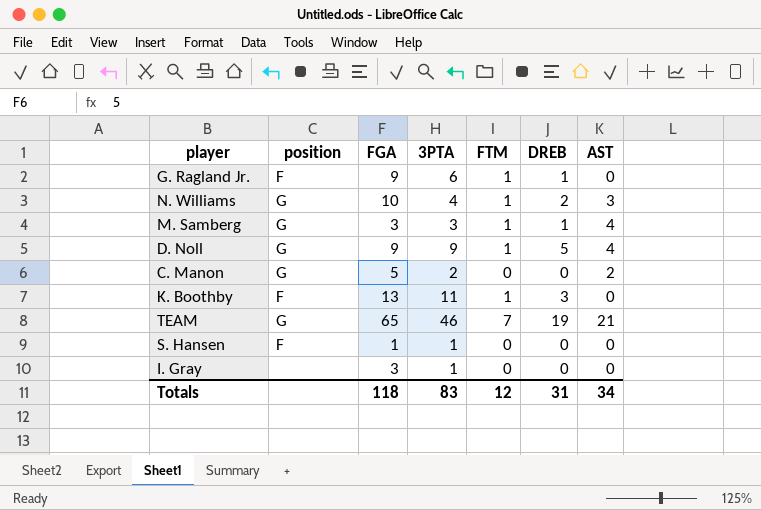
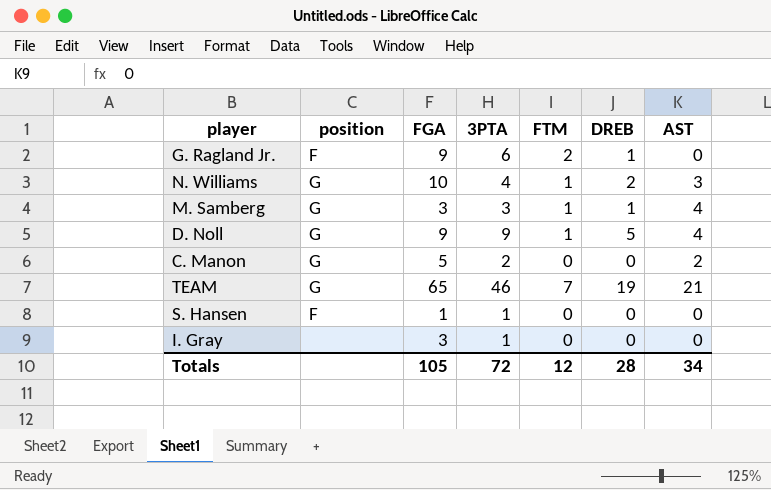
row K. Boothby: F | 13 | 11 | 1 | 3 | 0 -> none
G. Ragland Jr. | FTM: 1 -> 2
Totals | FGA: 118 -> 105
Totals | 3PTA: 83 -> 72
Totals | DREB: 31 -> 28

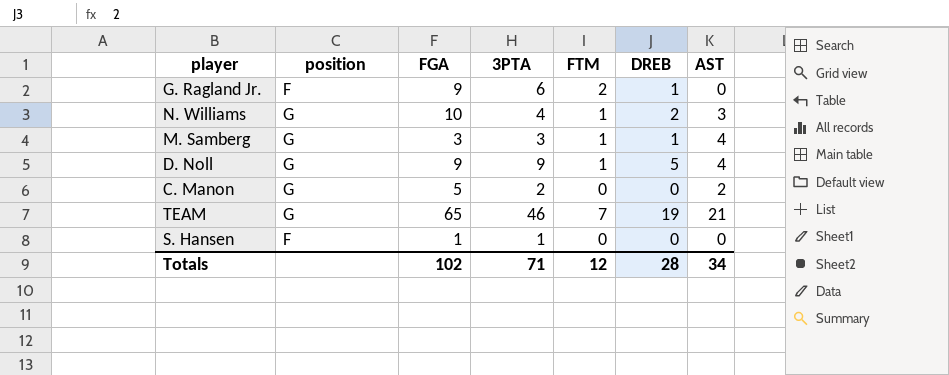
row I. Gray: none | 3 | 1 | 0 | 0 | 0 -> none
Totals | FGA: 105 -> 102
Totals | 3PTA: 72 -> 71

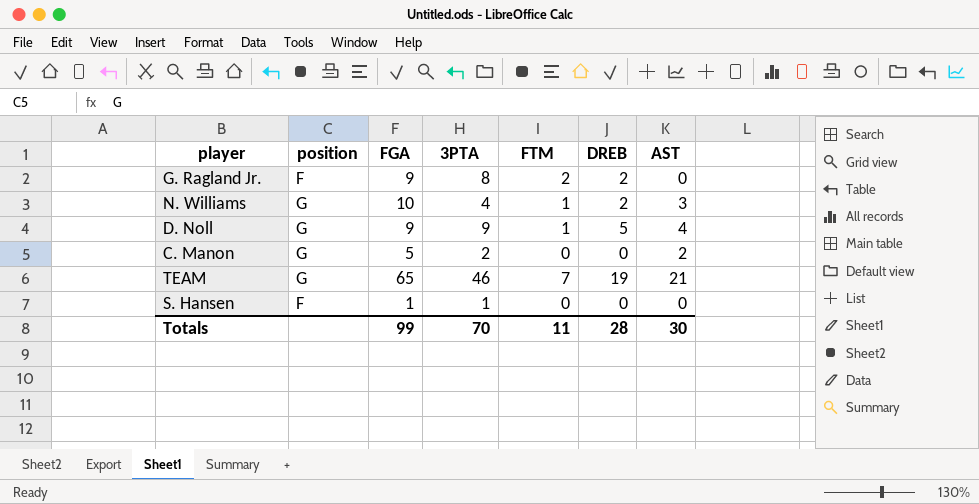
row M. Samberg: G | 3 | 3 | 1 | 1 | 4 -> none
G. Ragland Jr. | 3PTA: 6 -> 8
G. Ragland Jr. | DREB: 1 -> 2
Totals | FGA: 102 -> 99
Totals | 3PTA: 71 -> 70
Totals | FTM: 12 -> 11
Totals | AST: 34 -> 30

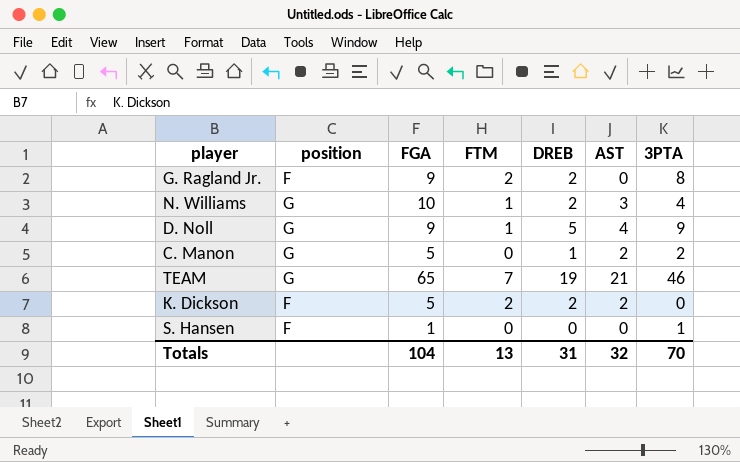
column 3PTA | position: 4 -> 7
C. Manon | DREB: 0 -> 1
row K. Dickson: none -> F | 5 | 2 | 2 | 2 | 0
Totals | FGA: 99 -> 104
Totals | FTM: 11 -> 13
Totals | DREB: 28 -> 31
Totals | AST: 30 -> 32

